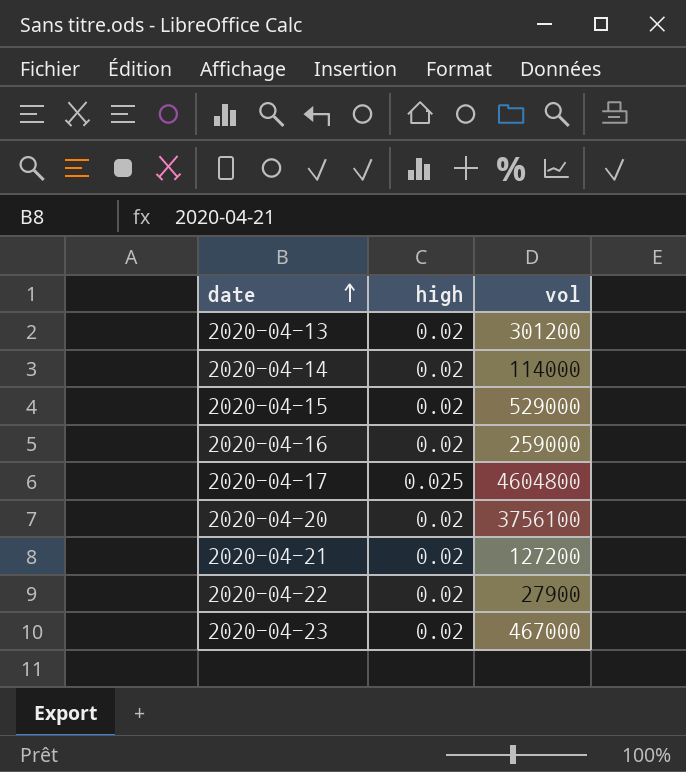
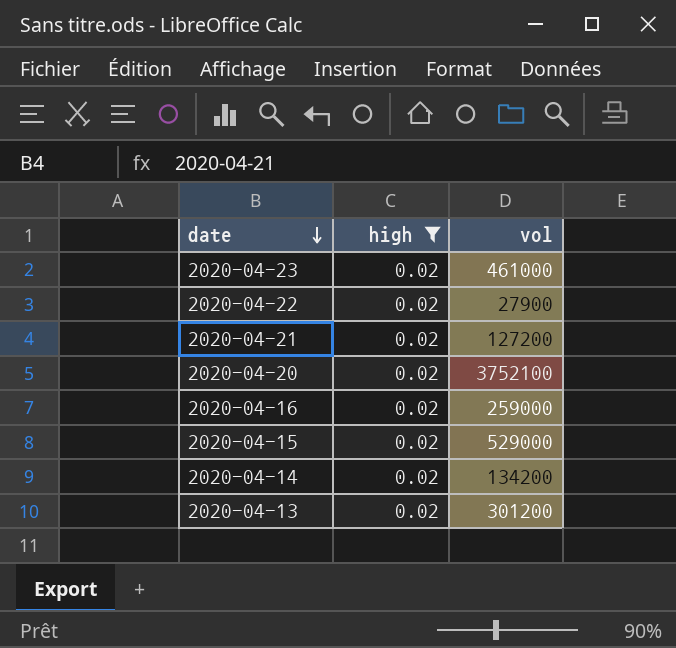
filter: none -> high = 0.02
row order: date ascending -> date descending
2020-04-23 | vol: 467000 -> 461000
2020-04-20 | vol: 3756100 -> 3752100
2020-04-14 | vol: 114000 -> 134200

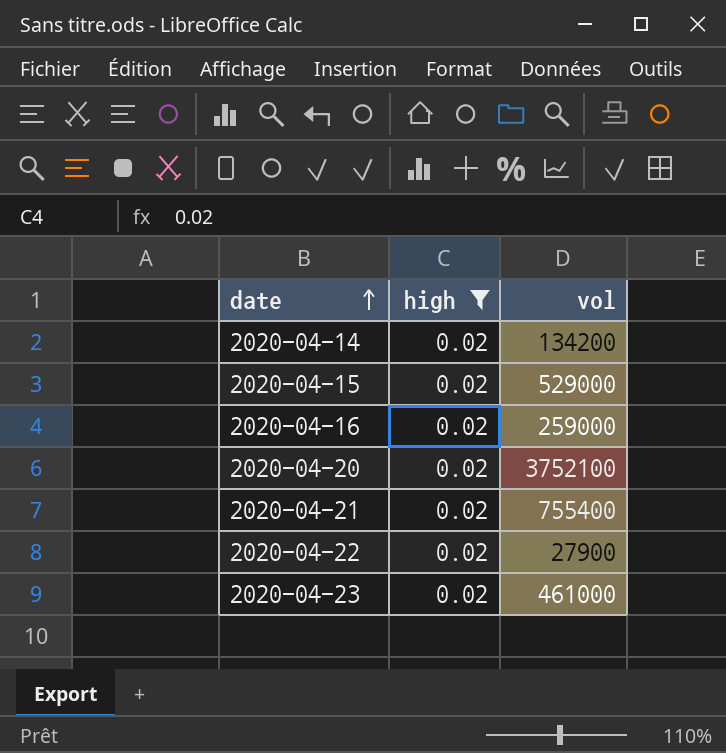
row order: date descending -> date ascending
row 2020-04-13: 0.02 | 301200 -> none
2020-04-21 | vol: 127200 -> 755400

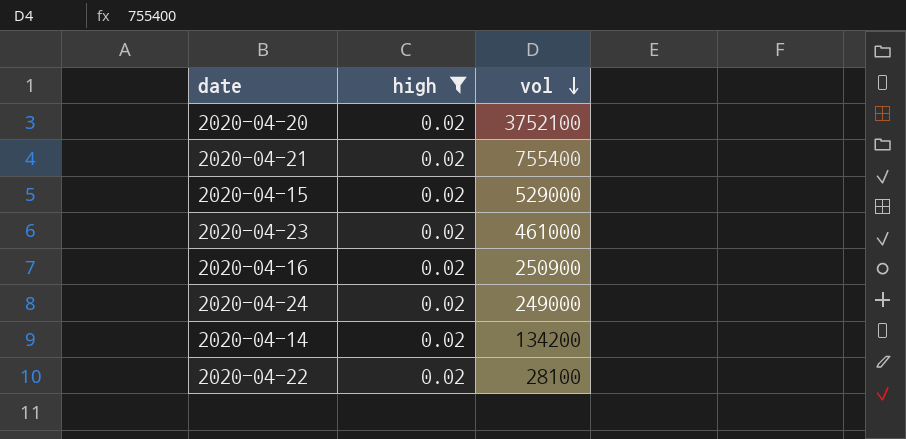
row order: date ascending -> vol descending
2020-04-16 | vol: 259000 -> 250900
row 2020-04-24: none -> 0.02 | 249000
2020-04-22 | vol: 27900 -> 28100

